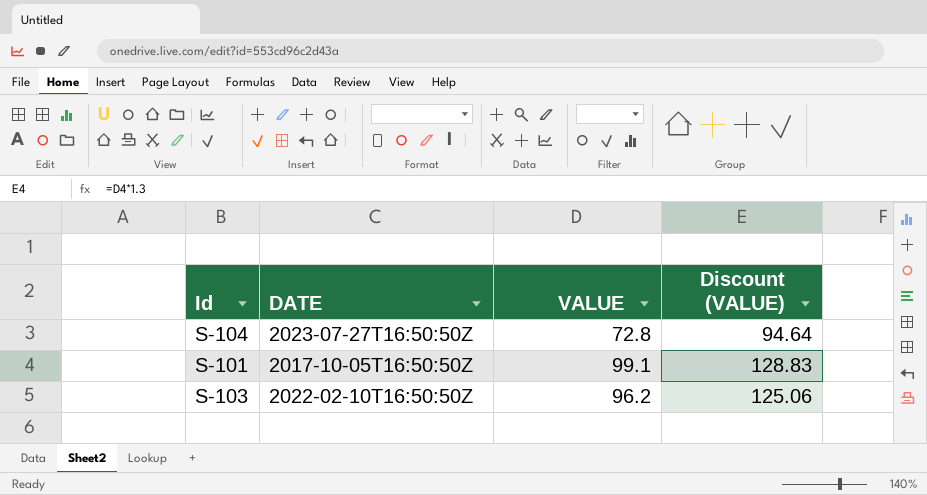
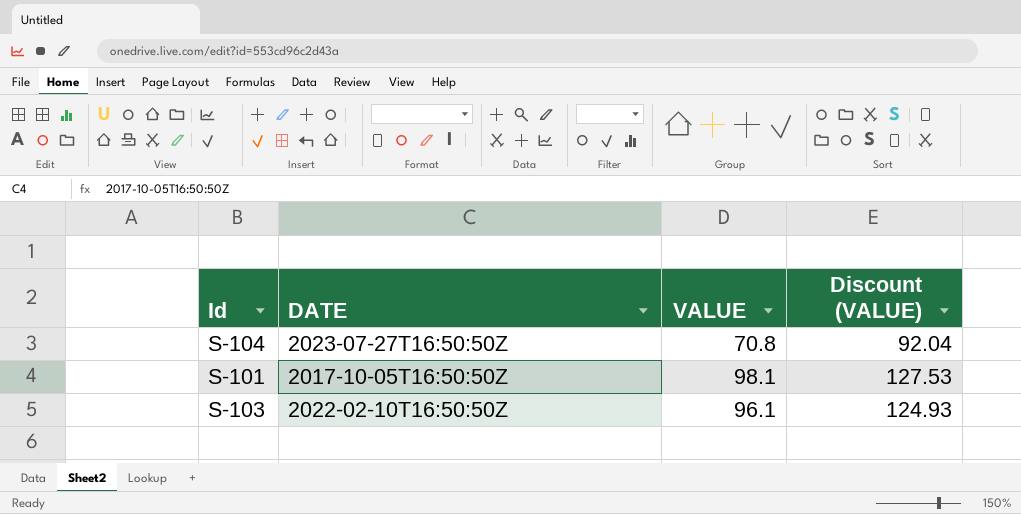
S-104 | VALUE: 72.8 -> 70.8
S-104 | Discount (VALUE): 94.64 -> 92.04
S-101 | VALUE: 99.1 -> 98.1
S-101 | Discount (VALUE): 128.83 -> 127.53
S-103 | VALUE: 96.2 -> 96.1
S-103 | Discount (VALUE): 125.06 -> 124.93

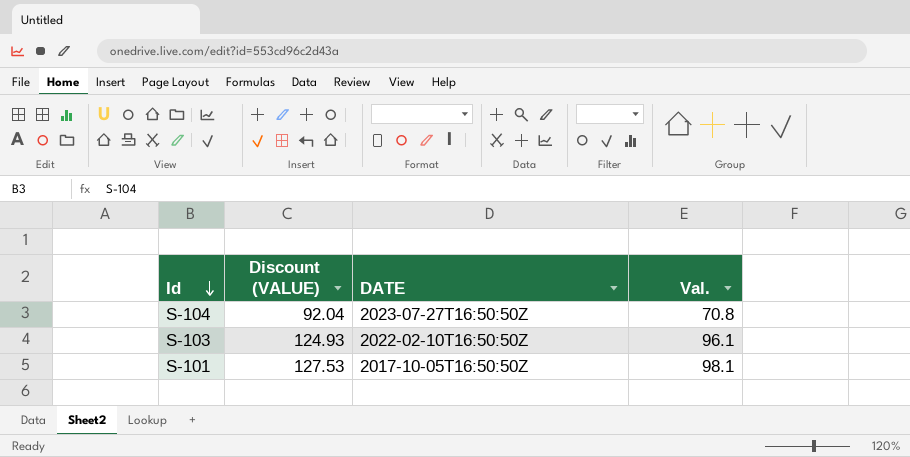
row order: none -> Id descending
column Discount (VALUE) | position: 4 -> 2
column name: VALUE -> Val.

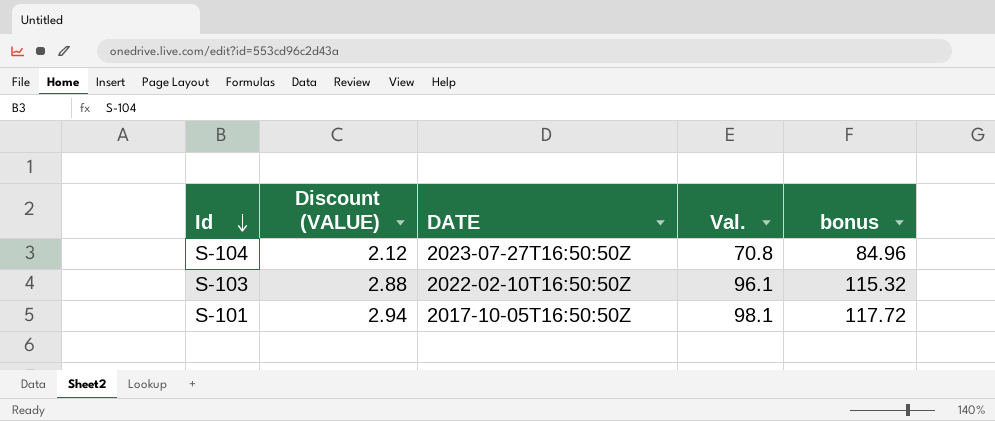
column Discount (VALUE) | formula: [Val.] * 1.3 -> [Val.] * 0.03
column bonus | formula: none -> [Val.] * 1.2

